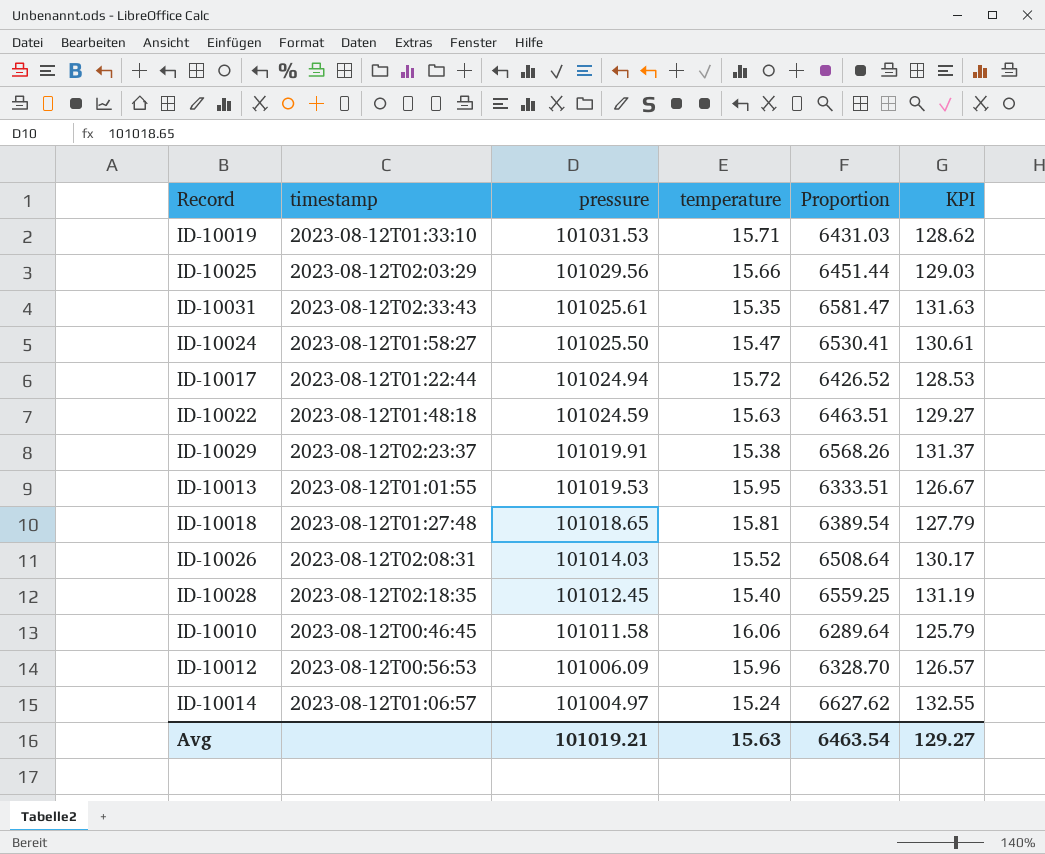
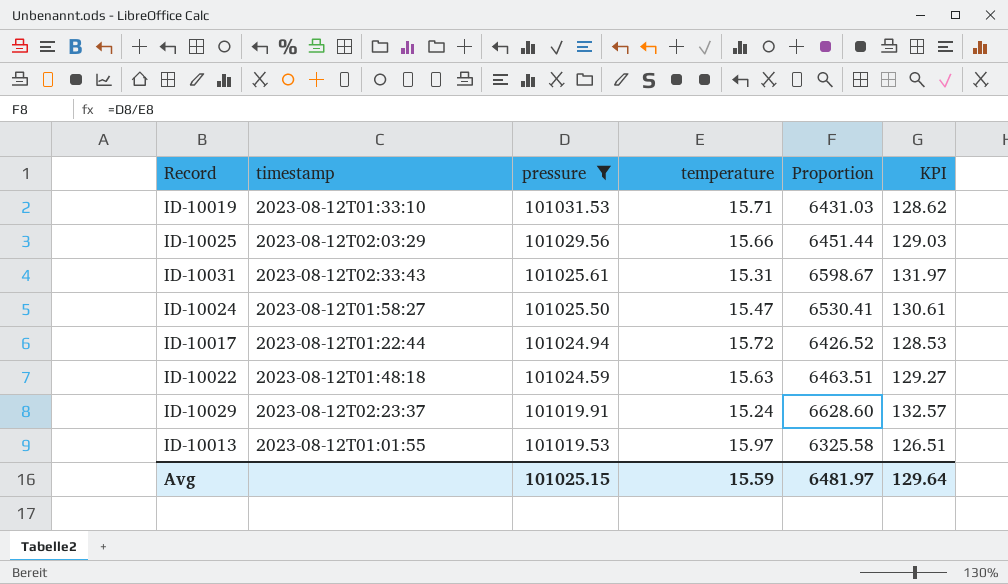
filter: none -> pressure >= 101019.53
ID-10031 | temperature: 15.35 -> 15.31
ID-10031 | Proportion: 6581.47 -> 6598.67
ID-10031 | KPI: 131.63 -> 131.97
ID-10029 | temperature: 15.38 -> 15.24
ID-10029 | Proportion: 6568.26 -> 6628.60
ID-10029 | KPI: 131.37 -> 132.57
ID-10013 | temperature: 15.95 -> 15.97
ID-10013 | Proportion: 6333.51 -> 6325.58
ID-10013 | KPI: 126.67 -> 126.51
Avg | pressure: 101019.21 -> 101025.15
Avg | temperature: 15.63 -> 15.59
Avg | Proportion: 6463.54 -> 6481.97
Avg | KPI: 129.27 -> 129.64

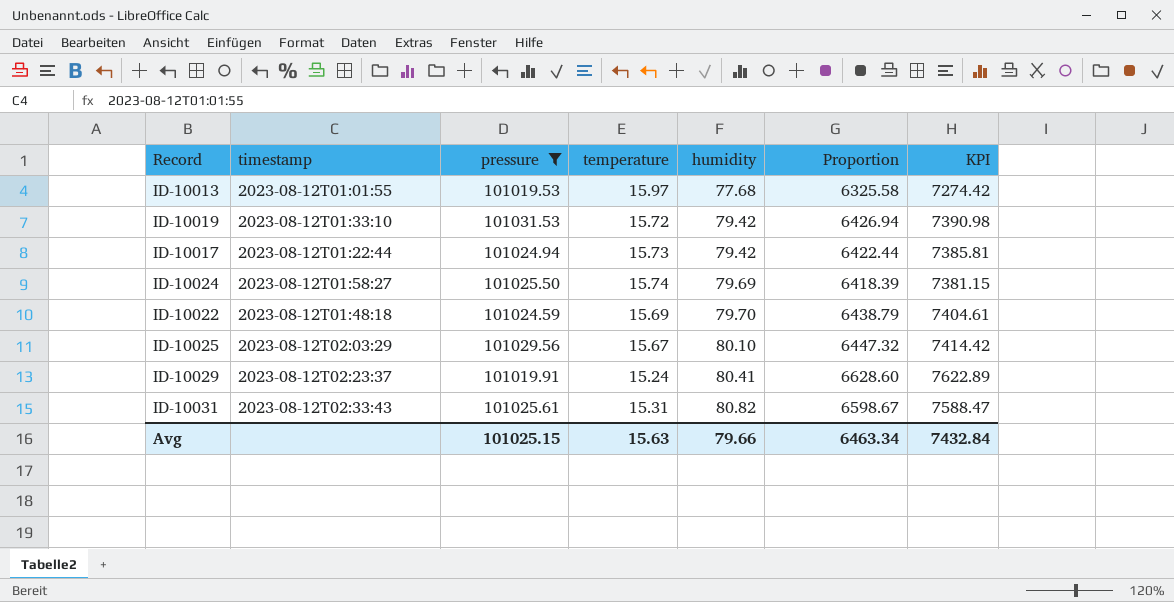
row order: pressure descending -> humidity ascending
column humidity | position: none -> 5
column KPI | formula: [Proportion] * 0.02 -> [Proportion] * 1.15
ID-10019 | temperature: 15.71 -> 15.72
ID-10019 | Proportion: 6431.03 -> 6426.94
ID-10017 | temperature: 15.72 -> 15.73
ID-10017 | Proportion: 6426.52 -> 6422.44
ID-10024 | temperature: 15.47 -> 15.74
ID-10024 | Proportion: 6530.41 -> 6418.39
ID-10022 | temperature: 15.63 -> 15.69
ID-10022 | Proportion: 6463.51 -> 6438.79
ID-10025 | temperature: 15.66 -> 15.67
ID-10025 | Proportion: 6451.44 -> 6447.32
Avg | temperature: 15.59 -> 15.63
Avg | Proportion: 6481.97 -> 6463.34
Avg | KPI: 129.64 -> 7432.84

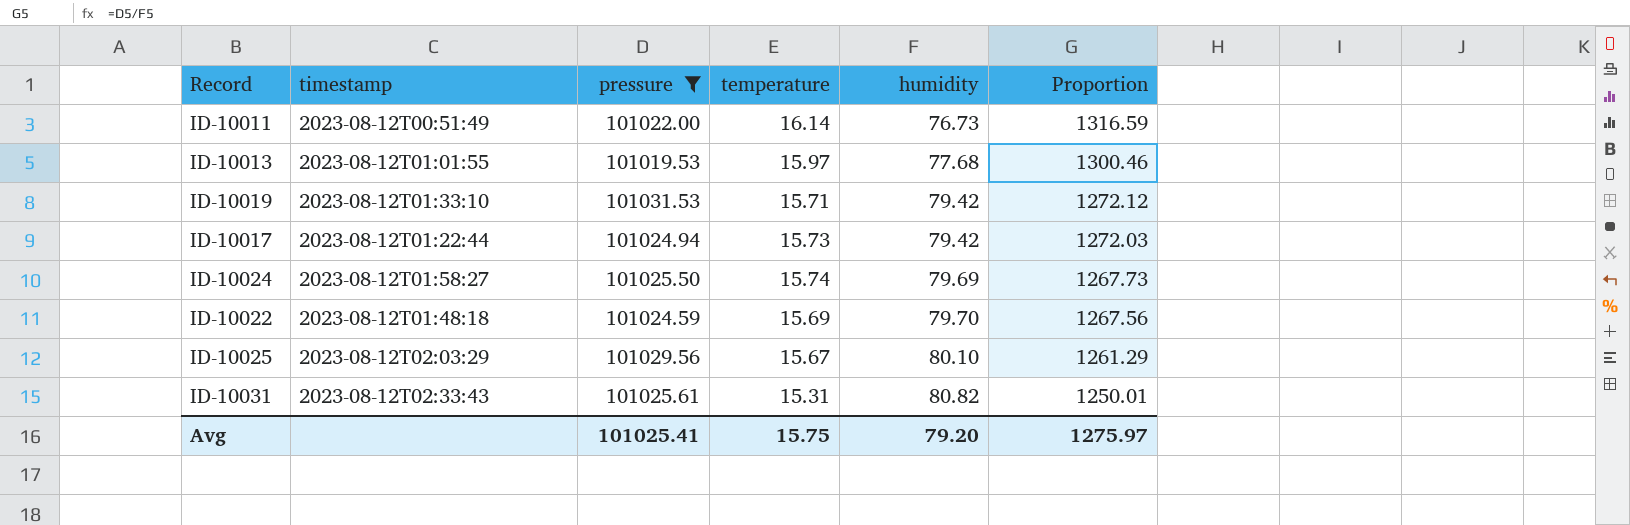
column KPI | formula: [Proportion] * 1.15 -> none
column Proportion | formula: [pressure] / [temperature] -> [pressure] / [humidity]
row ID-10029: 2023-08-12T02:23:37 | 101019.91 | 15.24 | 80.41 | 6628.60 | 7622.89 -> none
row ID-10011: none -> 2023-08-12T00:51:49 | 101022.00 | 16.14 | 76.73 | 1316.59
ID-10019 | temperature: 15.72 -> 15.71
Avg | pressure: 101025.15 -> 101025.41
Avg | temperature: 15.63 -> 15.75
Avg | humidity: 79.66 -> 79.20
Avg | Proportion: 6463.34 -> 1275.97

